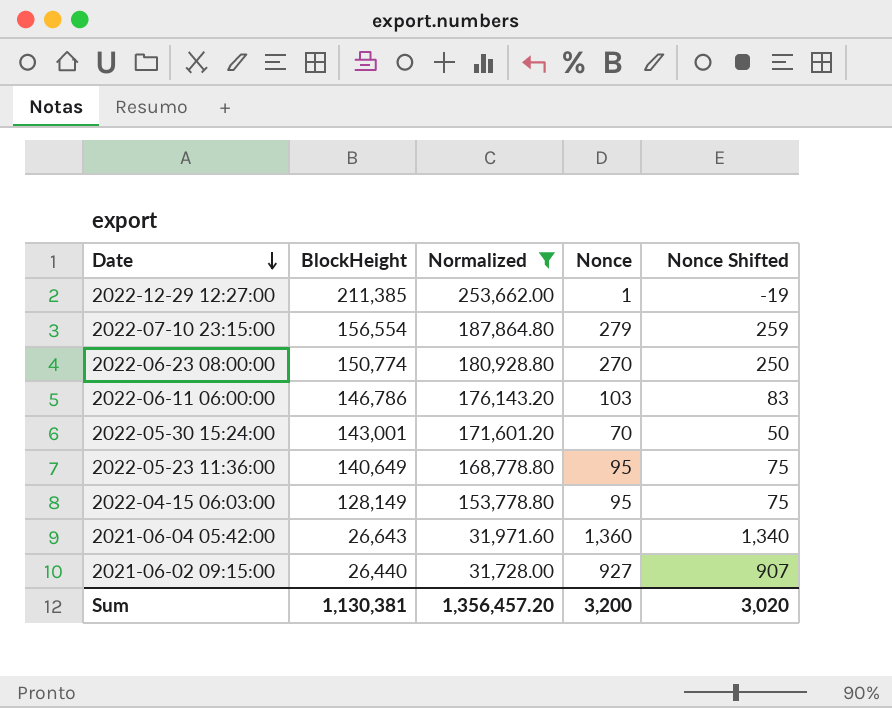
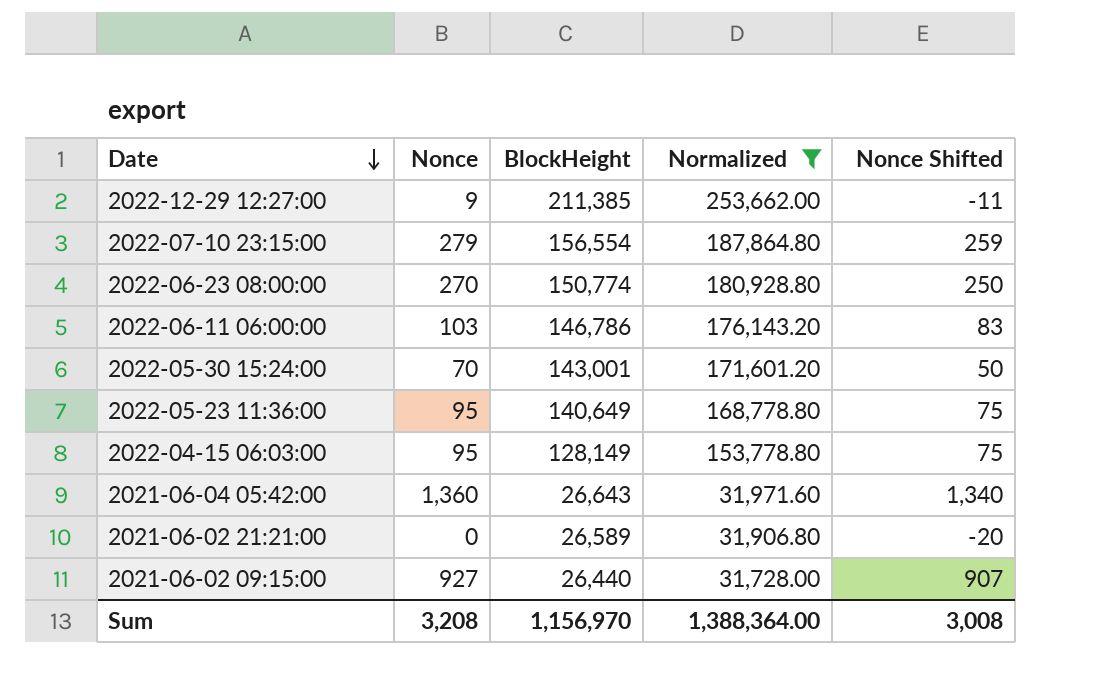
column Nonce | position: 4 -> 2
2022-12-29 12:27:00 | Nonce: 1 -> 9
2022-12-29 12:27:00 | Nonce Shifted: -19 -> -11
row 2021-06-02 21:21:00: none -> 0 | 26,589 | 31,906.80 | -20
Sum | Nonce: 3,200 -> 3,208
Sum | BlockHeight: 1,130,381 -> 1,156,970
Sum | Normalized: 1,356,457.20 -> 1,388,364.00
Sum | Nonce Shifted: 3,020 -> 3,008

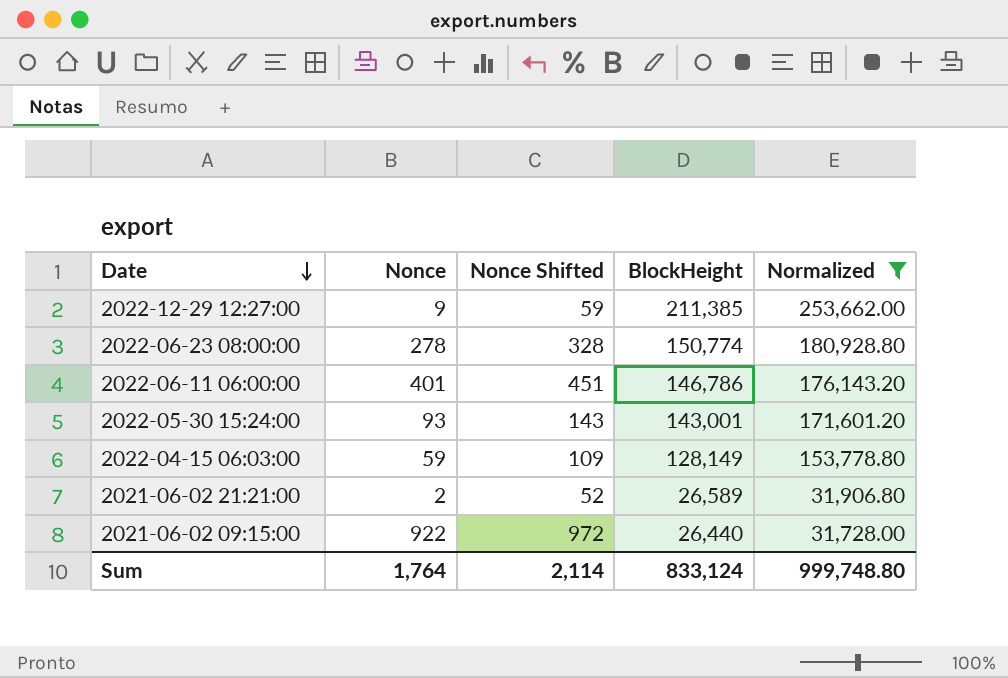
column Nonce Shifted | formula: [Nonce] - 20 -> [Nonce] + 50
column Nonce Shifted | position: 5 -> 3
row 2022-07-10 23:15:00: 279 | 156,554 | 187,864.80 | 259 -> none
row 2022-05-23 11:36:00: 95 | 140,649 | 168,778.80 | 75 -> none
row 2021-06-04 05:42:00: 1,360 | 26,643 | 31,971.60 | 1,340 -> none
2022-06-23 08:00:00 | Nonce: 270 -> 278
2022-06-11 06:00:00 | Nonce: 103 -> 401
2022-05-30 15:24:00 | Nonce: 70 -> 93
2022-04-15 06:03:00 | Nonce: 95 -> 59
2021-06-02 21:21:00 | Nonce: 0 -> 2
2021-06-02 09:15:00 | Nonce: 927 -> 922
Sum | Nonce: 3,208 -> 1,764
Sum | Nonce Shifted: 3,008 -> 2,114
Sum | BlockHeight: 1,156,970 -> 833,124
Sum | Normalized: 1,388,364.00 -> 999,748.80

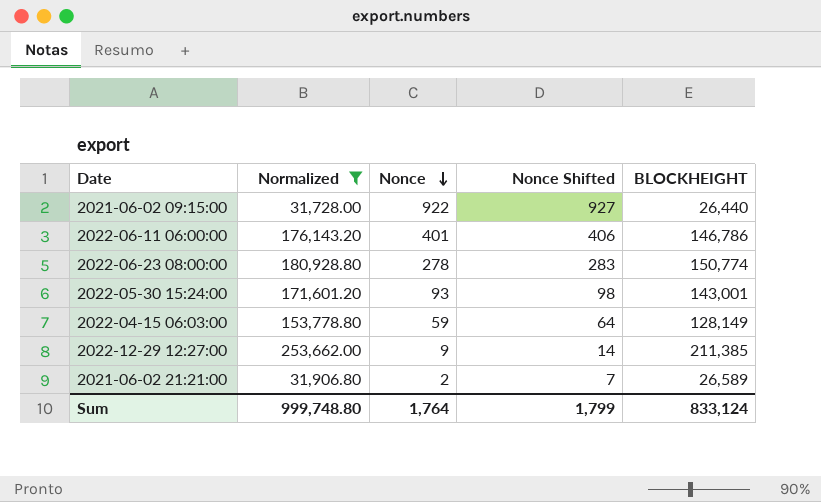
row order: Date descending -> Nonce descending
column Normalized | position: 5 -> 2
column Nonce Shifted | formula: [Nonce] + 50 -> [Nonce] + 5
column name: BlockHeight -> BLOCKHEIGHT
Sum | Nonce Shifted: 2,114 -> 1,799

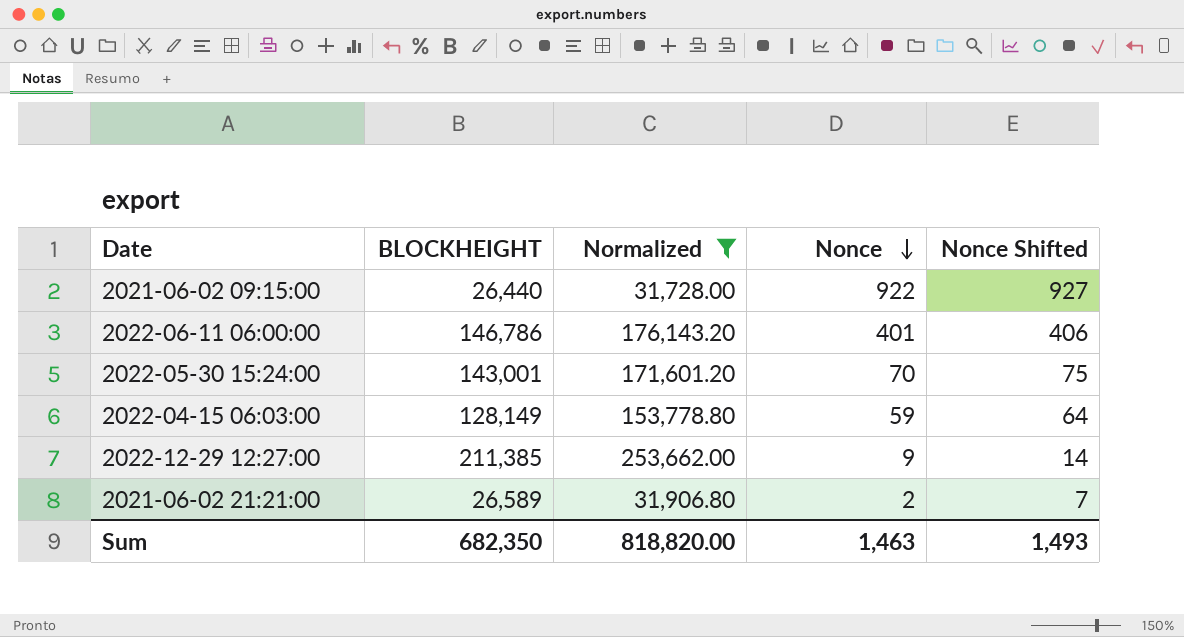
column BLOCKHEIGHT | position: 5 -> 2
row 2022-06-23 08:00:00: 180,928.80 | 278 | 283 | 150,774 -> none
2022-05-30 15:24:00 | Nonce: 93 -> 70
2022-05-30 15:24:00 | Nonce Shifted: 98 -> 75
Sum | BLOCKHEIGHT: 833,124 -> 682,350
Sum | Normalized: 999,748.80 -> 818,820.00
Sum | Nonce: 1,764 -> 1,463
Sum | Nonce Shifted: 1,799 -> 1,493

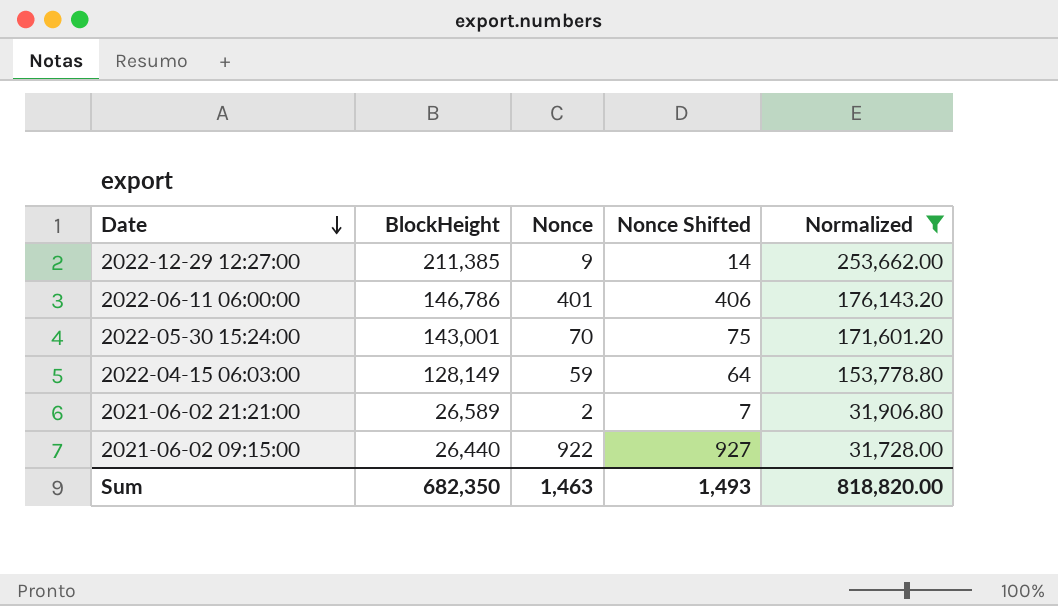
row order: Nonce descending -> Date descending
column name: BLOCKHEIGHT -> BlockHeight
column Normalized | position: 3 -> 5

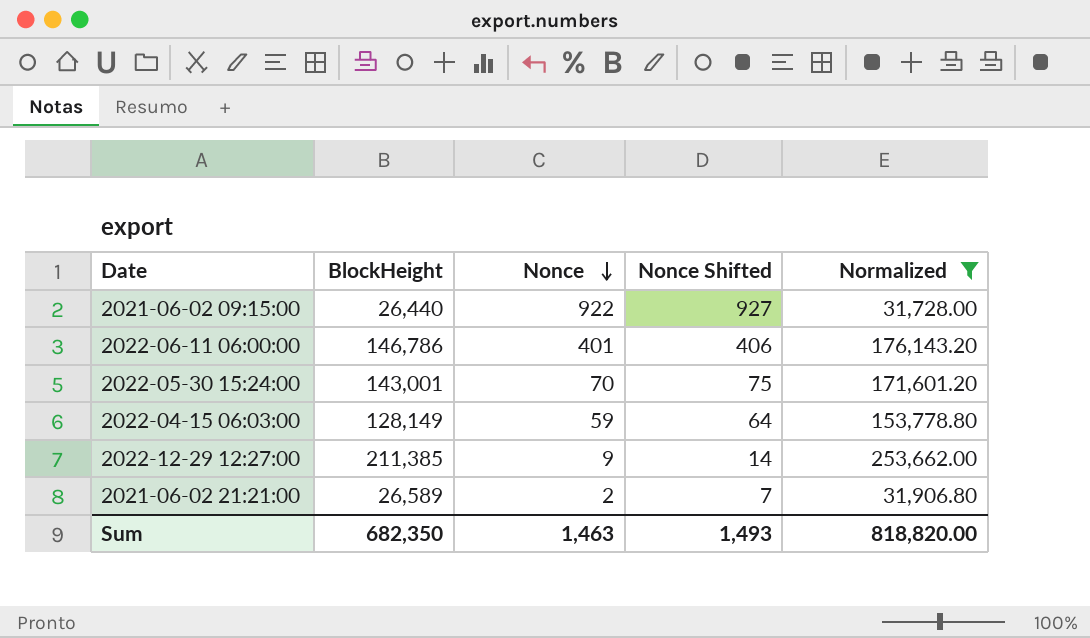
row order: Date descending -> Nonce descending

